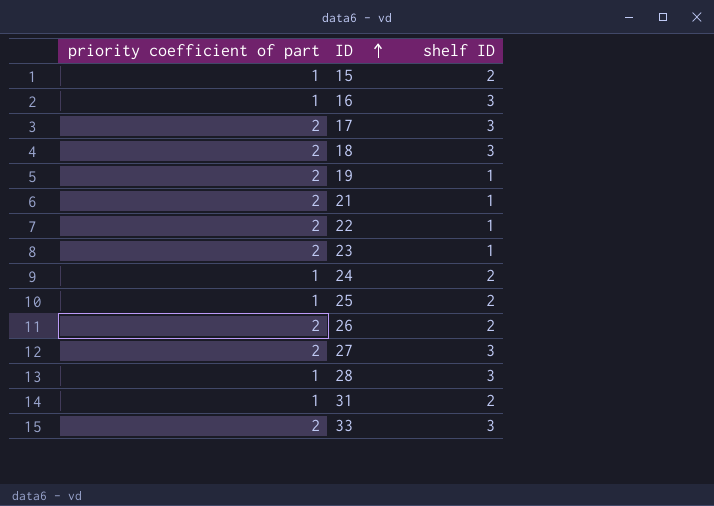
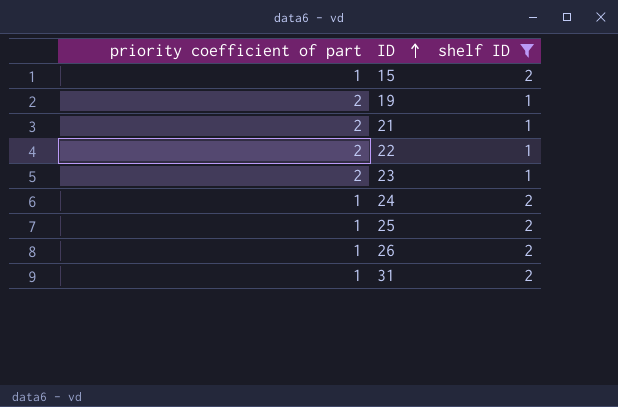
filter: none -> shelf ID != 3
26 | priority coefficient of part: 2 -> 1

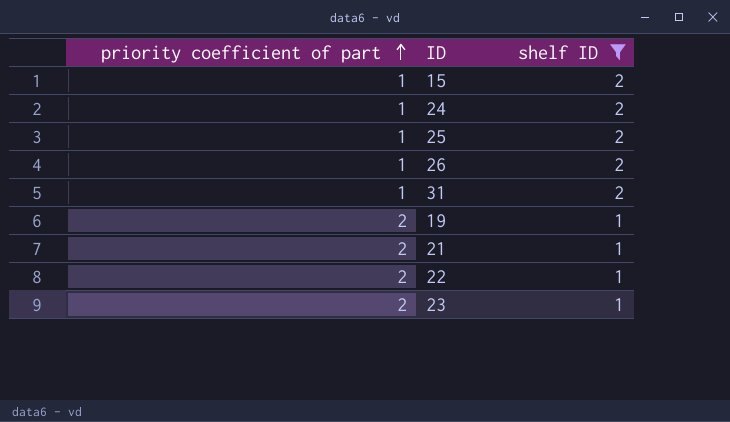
row order: ID ascending -> priority coefficient of part ascending

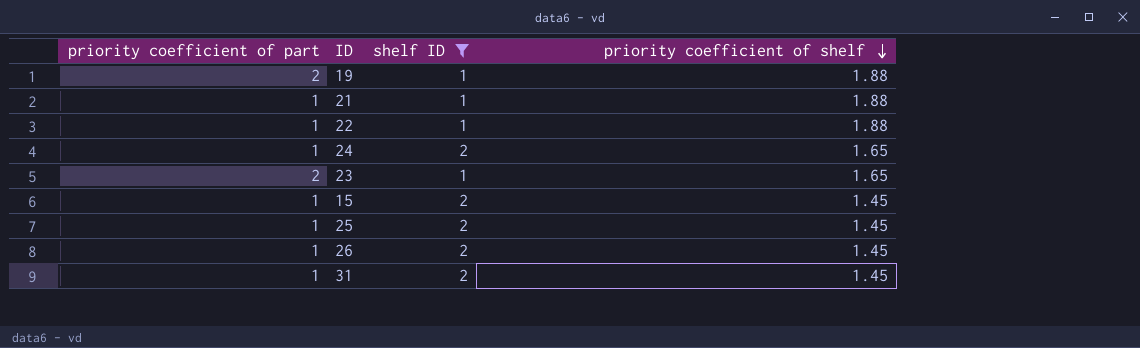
row order: priority coefficient of part ascending -> priority coefficient of shelf descending
column priority coefficient of shelf | position: none -> 4
21 | priority coefficient of part: 2 -> 1
22 | priority coefficient of part: 2 -> 1

